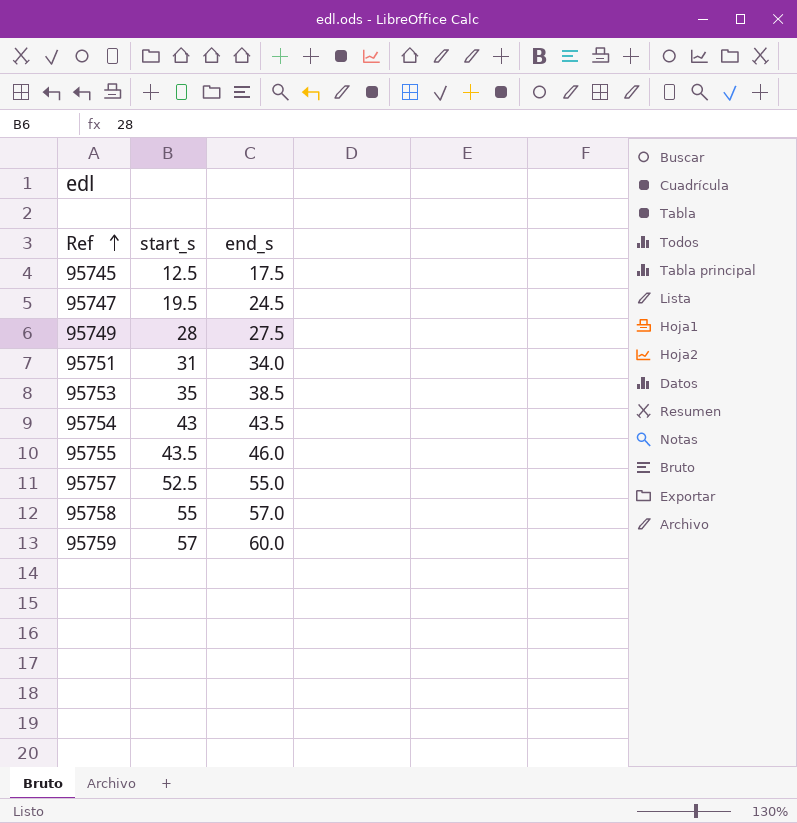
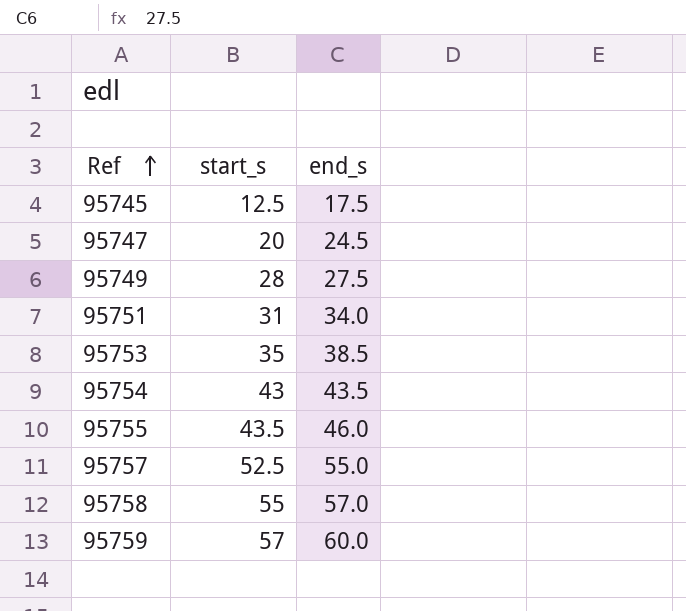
95747 | start_s: 19.5 -> 20

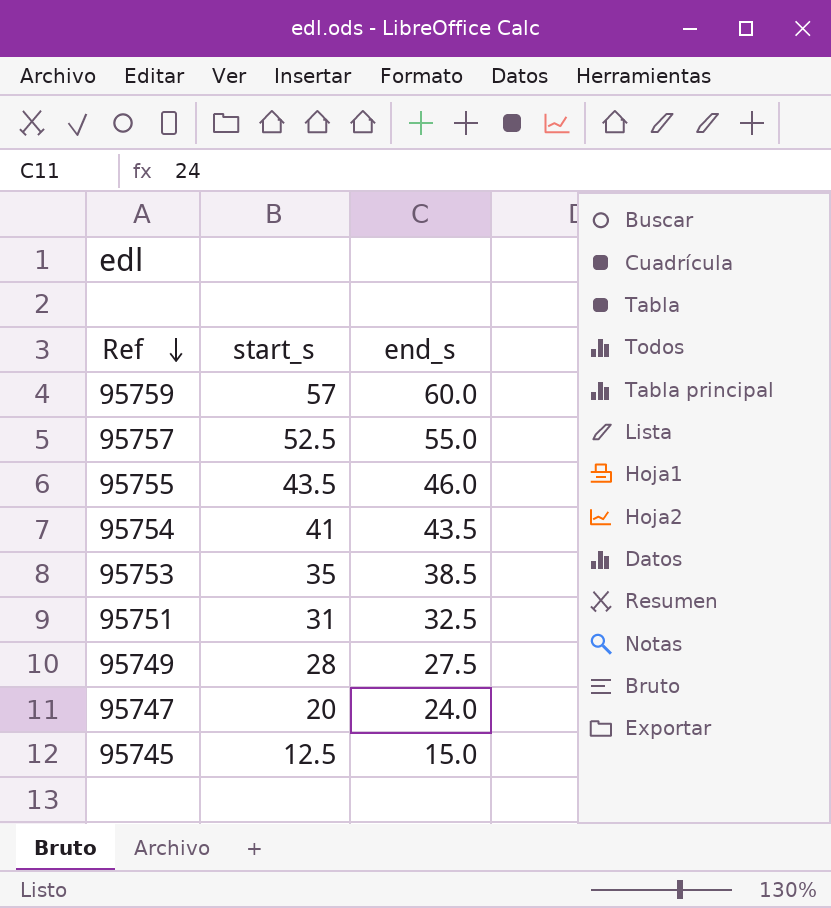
row order: Ref ascending -> Ref descending
row 95758: 55 | 57.0 -> none
95754 | start_s: 43 -> 41
95751 | end_s: 34.0 -> 32.5
95747 | end_s: 24.5 -> 24.0
95745 | end_s: 17.5 -> 15.0

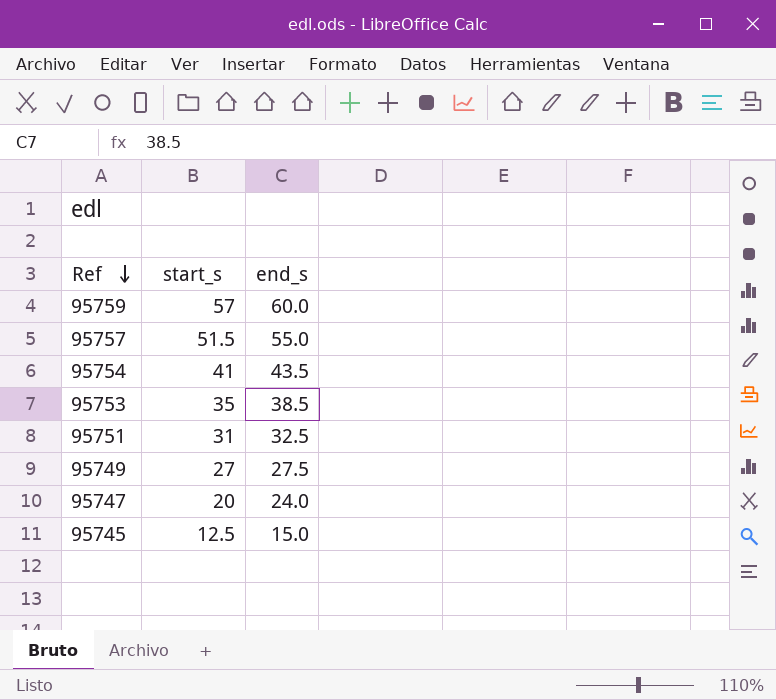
row 95755: 43.5 | 46.0 -> none
95757 | start_s: 52.5 -> 51.5
95749 | start_s: 28 -> 27

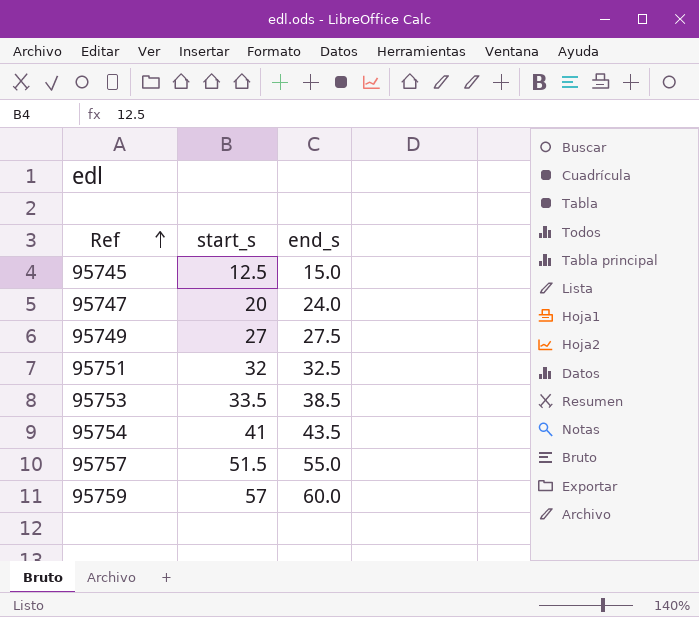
row order: Ref descending -> Ref ascending
95751 | start_s: 31 -> 32
95753 | start_s: 35 -> 33.5

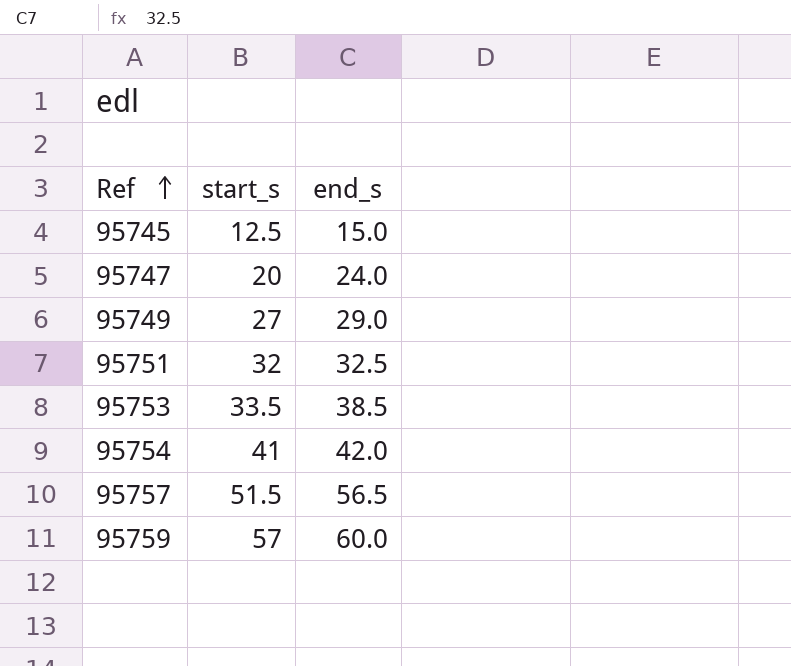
95749 | end_s: 27.5 -> 29.0
95754 | end_s: 43.5 -> 42.0
95757 | end_s: 55.0 -> 56.5

